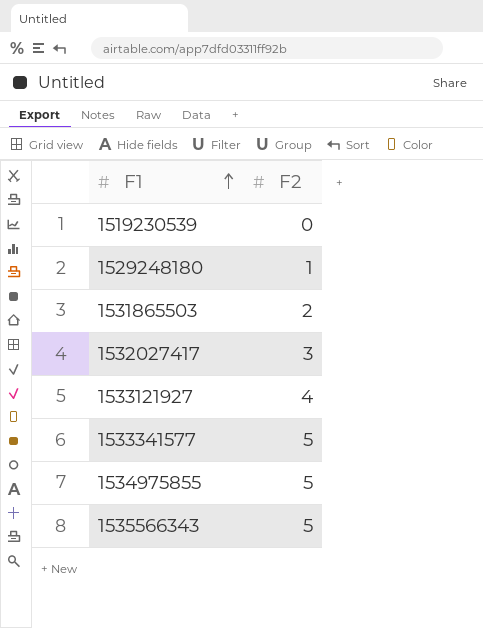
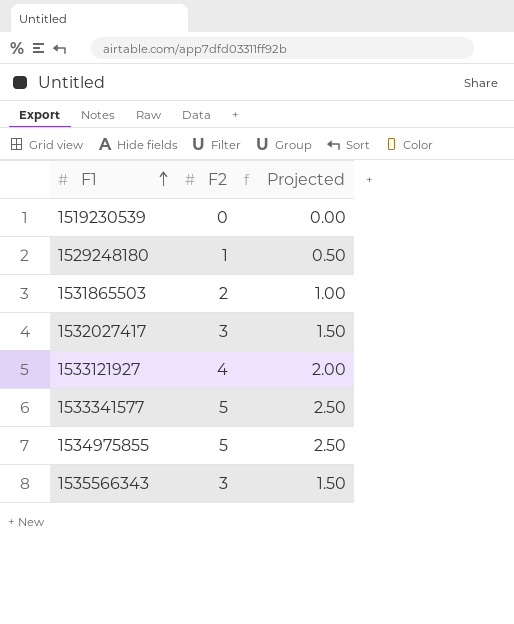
column Projected | formula: none -> [F2] * 0.5
1535566343 | F2: 5 -> 3

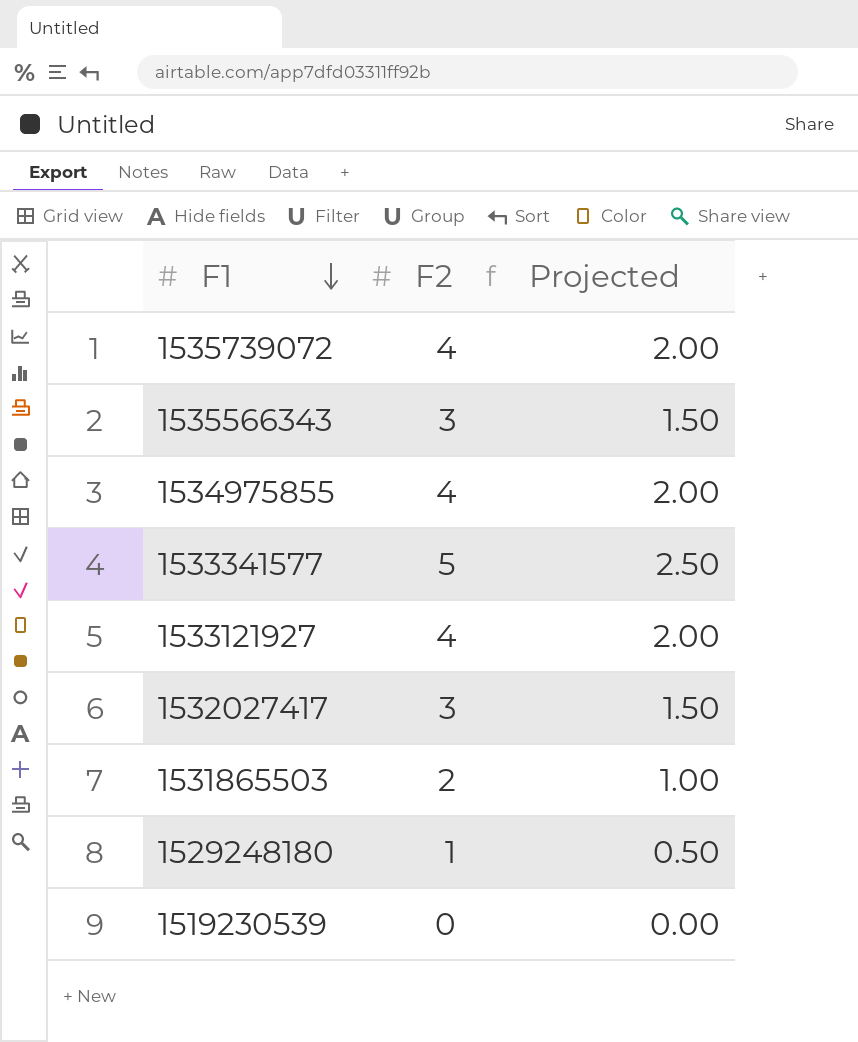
row order: F1 ascending -> F1 descending
row 1535739072: none -> 4 | 2.00
1534975855 | F2: 5 -> 4
1534975855 | Projected: 2.50 -> 2.00

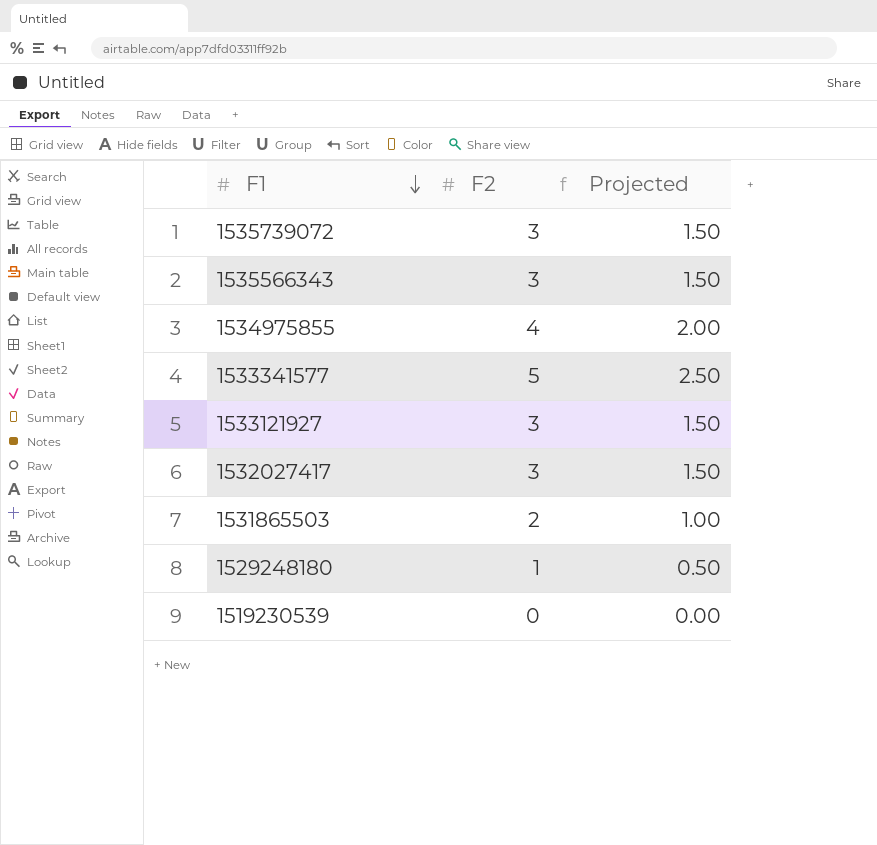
1535739072 | F2: 4 -> 3
1535739072 | Projected: 2.00 -> 1.50
1533121927 | F2: 4 -> 3
1533121927 | Projected: 2.00 -> 1.50

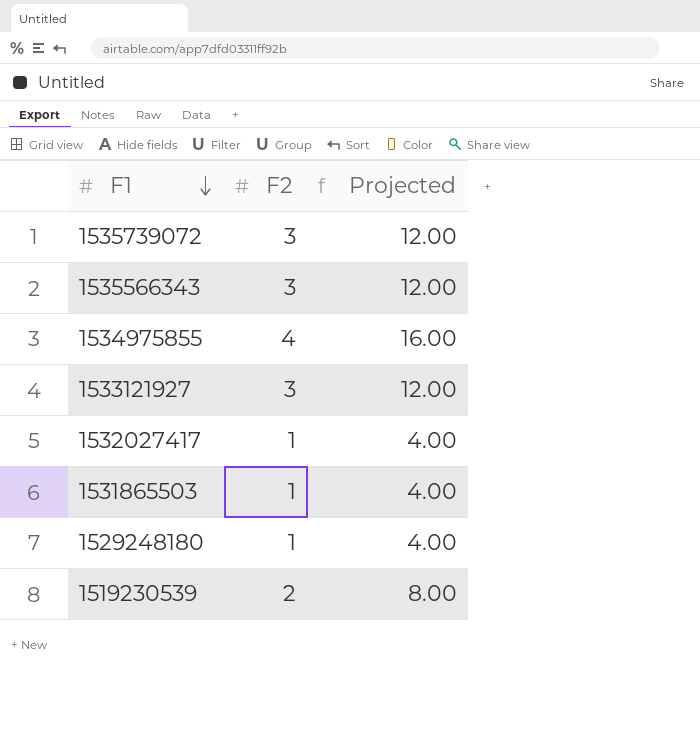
column Projected | formula: [F2] * 0.5 -> [F2] * 4
row 1533341577: 5 | 2.50 -> none
1532027417 | F2: 3 -> 1
1531865503 | F2: 2 -> 1
1519230539 | F2: 0 -> 2

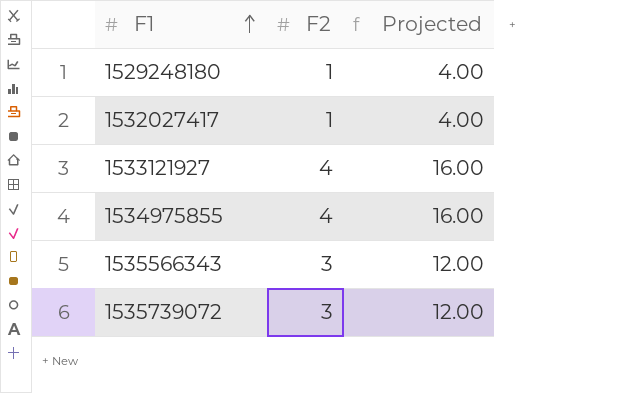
row order: F1 descending -> F1 ascending
row 1531865503: 1 | 4.00 -> none
row 1519230539: 2 | 8.00 -> none
1533121927 | F2: 3 -> 4
1533121927 | Projected: 12.00 -> 16.00

